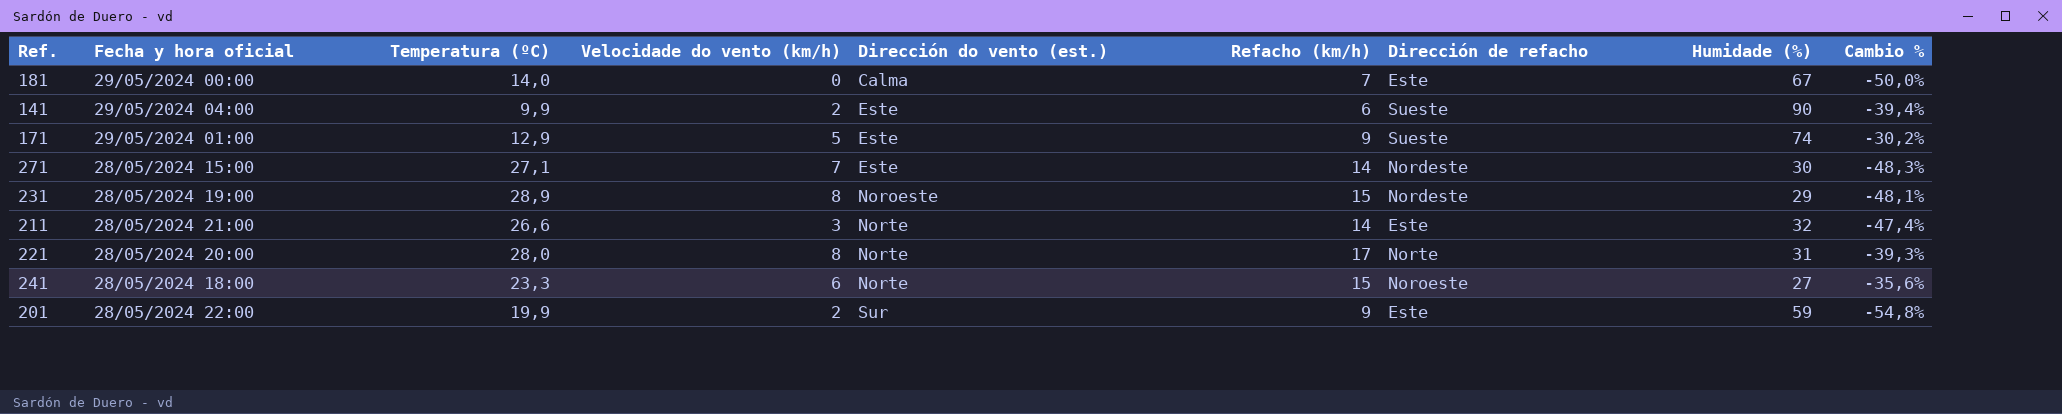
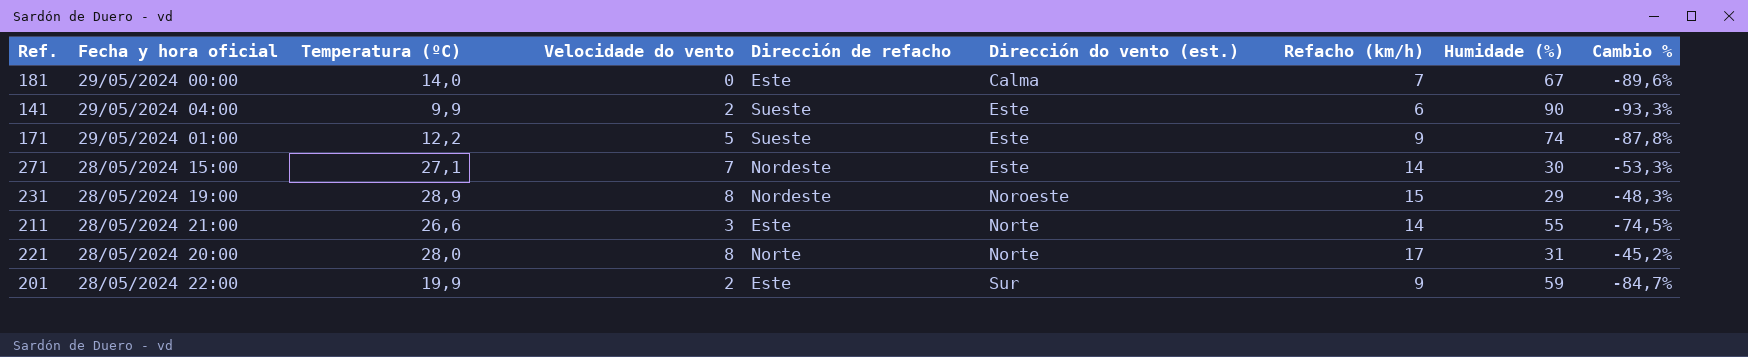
column name: Velocidade do vento (km/h) -> Velocidade do vento
column Dirección de refacho | position: 7 -> 5
column Cambio % | formula: ([Refacho (km/h)] - [Temperatura (ºC)]) / [Temperatura (ºC)] -> ([Refacho (km/h)] - [Humidade (%)]) / [Humidade (%)]
row 241: 28/05/2024 18:00 | 23,3 | 6 | Norte | 15 | Noroeste | 27 | -35,6% -> none
171 | Temperatura (ºC): 12,9 -> 12,2
211 | Humidade (%): 32 -> 55

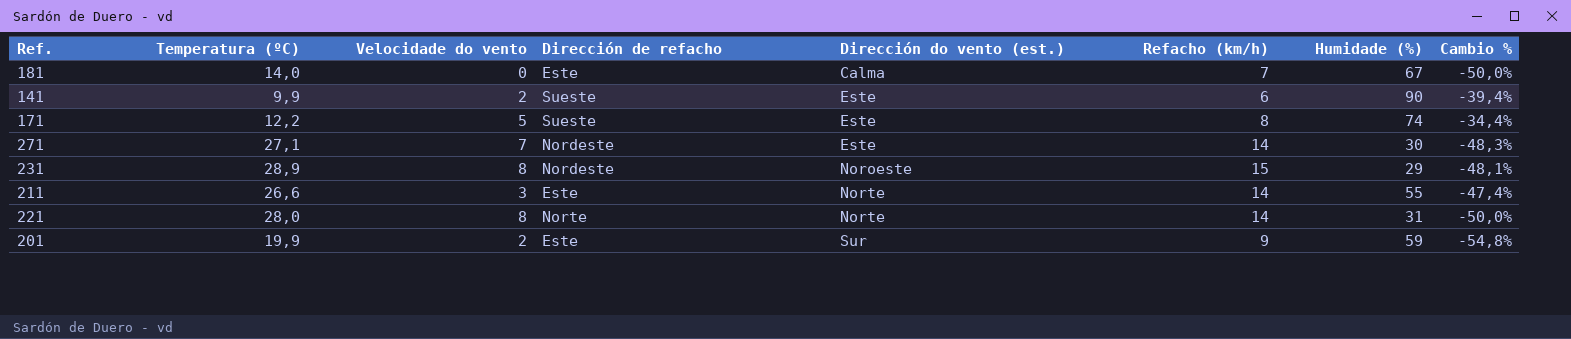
column Fecha y hora oficial | position: 2 -> none
column Cambio % | formula: ([Refacho (km/h)] - [Humidade (%)]) / [Humidade (%)] -> ([Refacho (km/h)] - [Temperatura (ºC)]) / [Temperatura (ºC)]
171 | Refacho (km/h): 9 -> 8
221 | Refacho (km/h): 17 -> 14

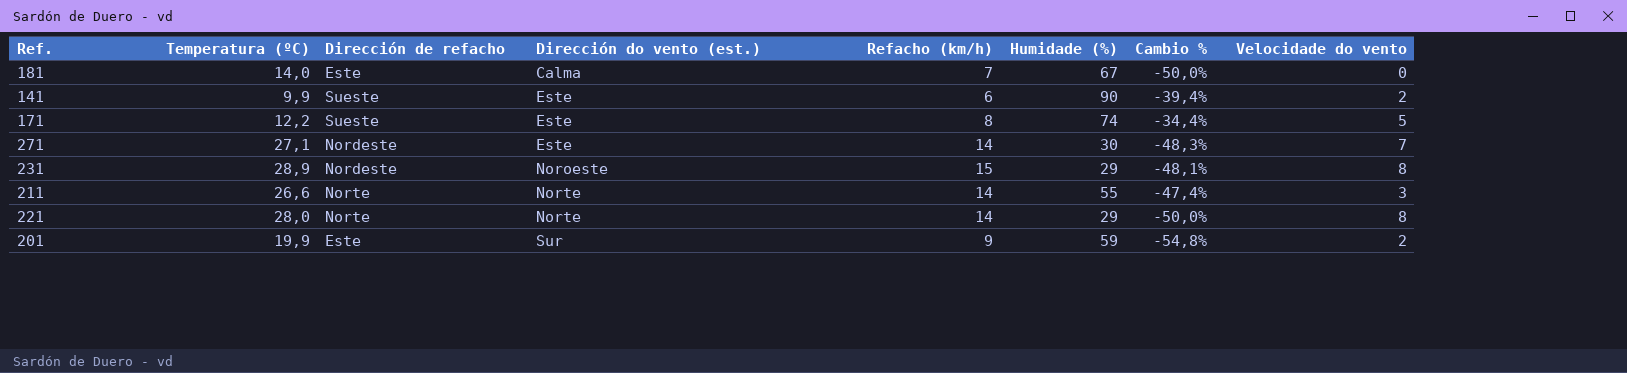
column Velocidade do vento | position: 3 -> 8
211 | Dirección de refacho: Este -> Norte
221 | Humidade (%): 31 -> 29

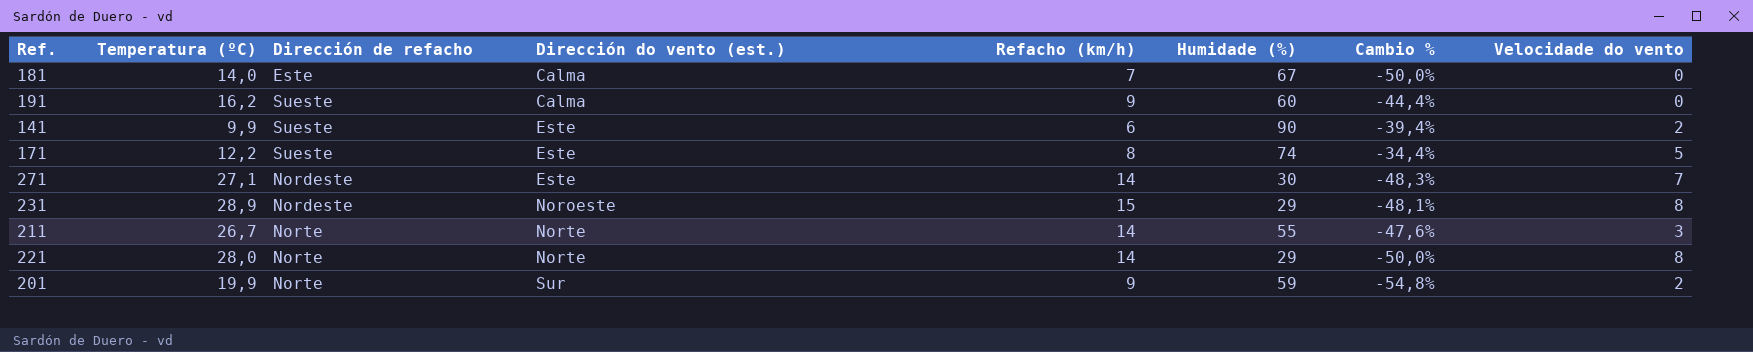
row 191: none -> 16,2 | Sueste | Calma | 9 | 60 | -44,4% | 0
211 | Temperatura (ºC): 26,6 -> 26,7
211 | Cambio %: -47,4% -> -47,6%
201 | Dirección de refacho: Este -> Norte

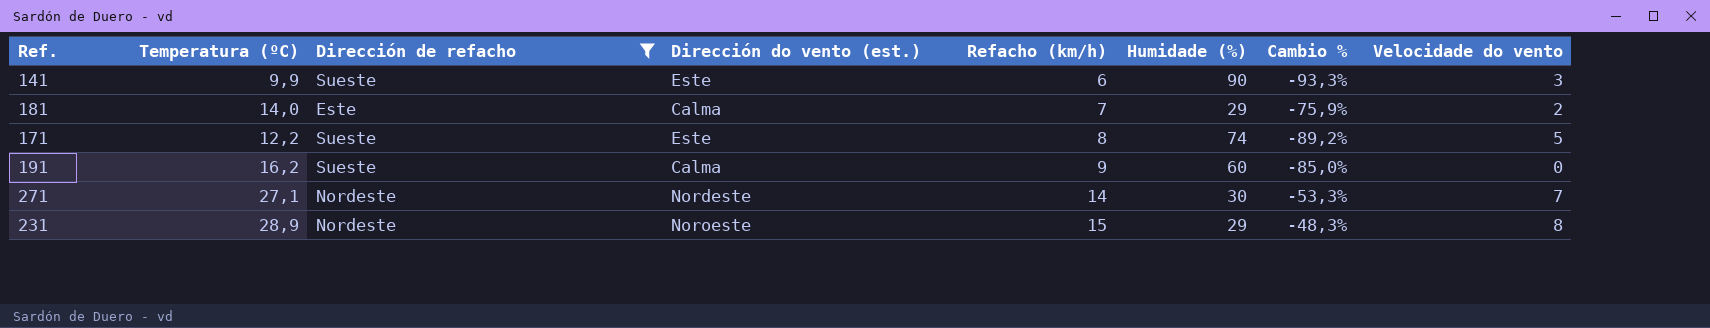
filter: none -> Dirección de refacho != Norte
row order: Dirección do vento (est.) ascending -> Refacho (km/h) ascending
column Cambio % | formula: ([Refacho (km/h)] - [Temperatura (ºC)]) / [Temperatura (ºC)] -> ([Refacho (km/h)] - [Humidade (%)]) / [Humidade (%)]
141 | Velocidade do vento: 2 -> 3
181 | Humidade (%): 67 -> 29
181 | Velocidade do vento: 0 -> 2
271 | Dirección do vento (est.): Este -> Nordeste

